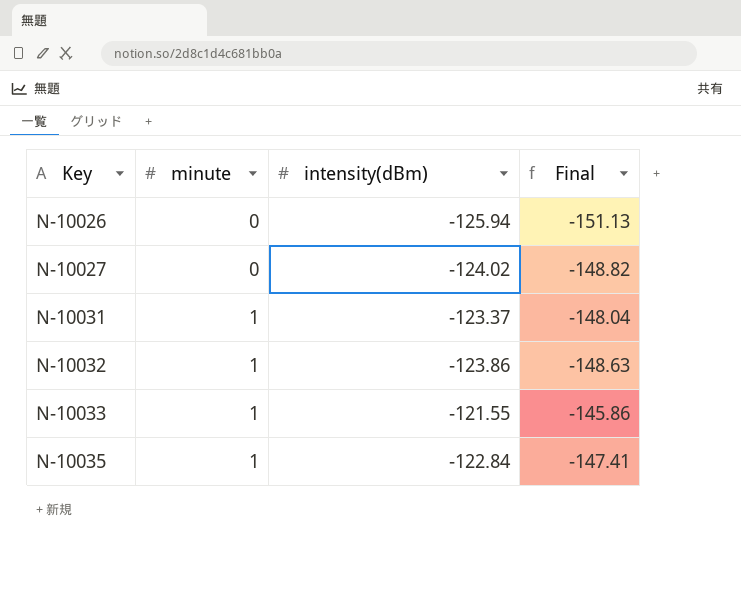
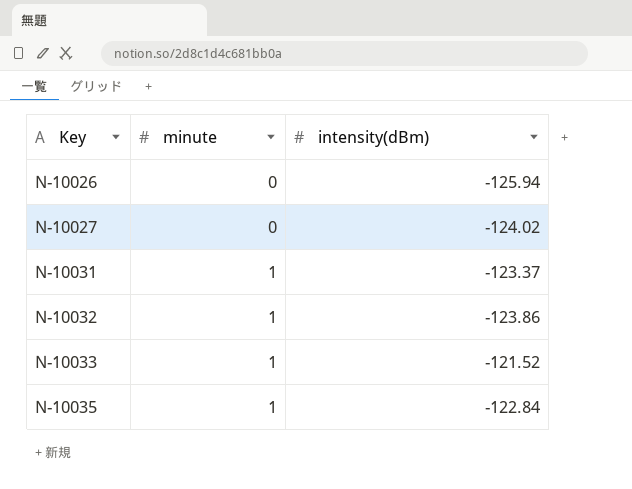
column Final | formula: [intensity(dBm)] * 1.2 -> none
N-10033 | intensity(dBm): -121.55 -> -121.52

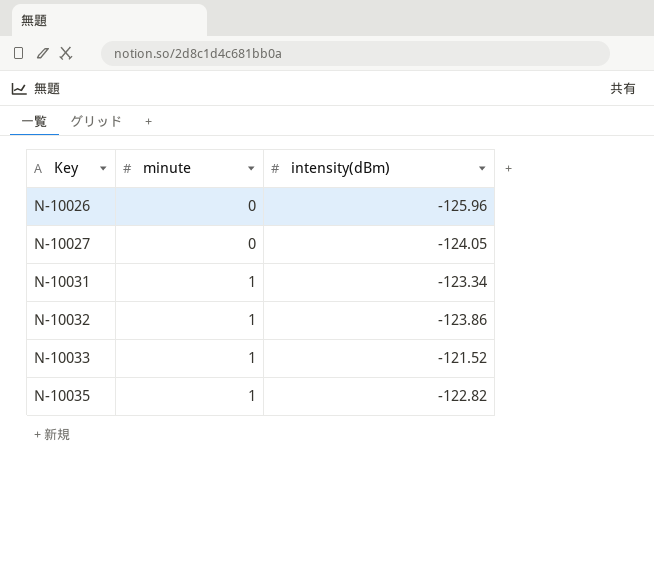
N-10026 | intensity(dBm): -125.94 -> -125.96
N-10027 | intensity(dBm): -124.02 -> -124.05
N-10031 | intensity(dBm): -123.37 -> -123.34
N-10035 | intensity(dBm): -122.84 -> -122.82

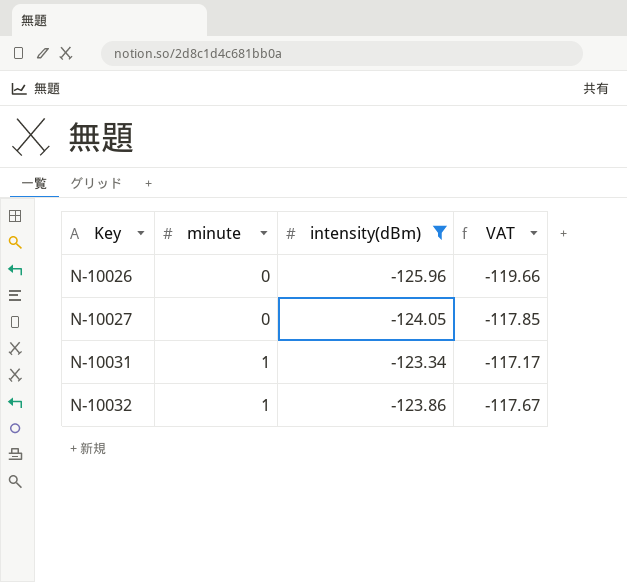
filter: none -> intensity(dBm) <= -123.34
column VAT | formula: none -> [intensity(dBm)] * 0.95

